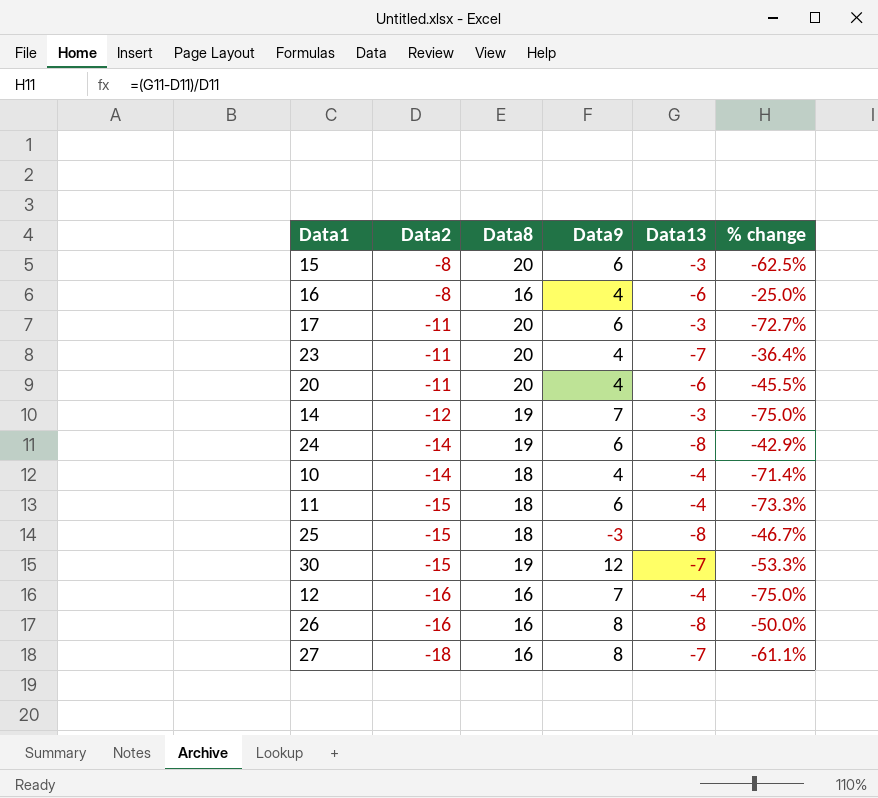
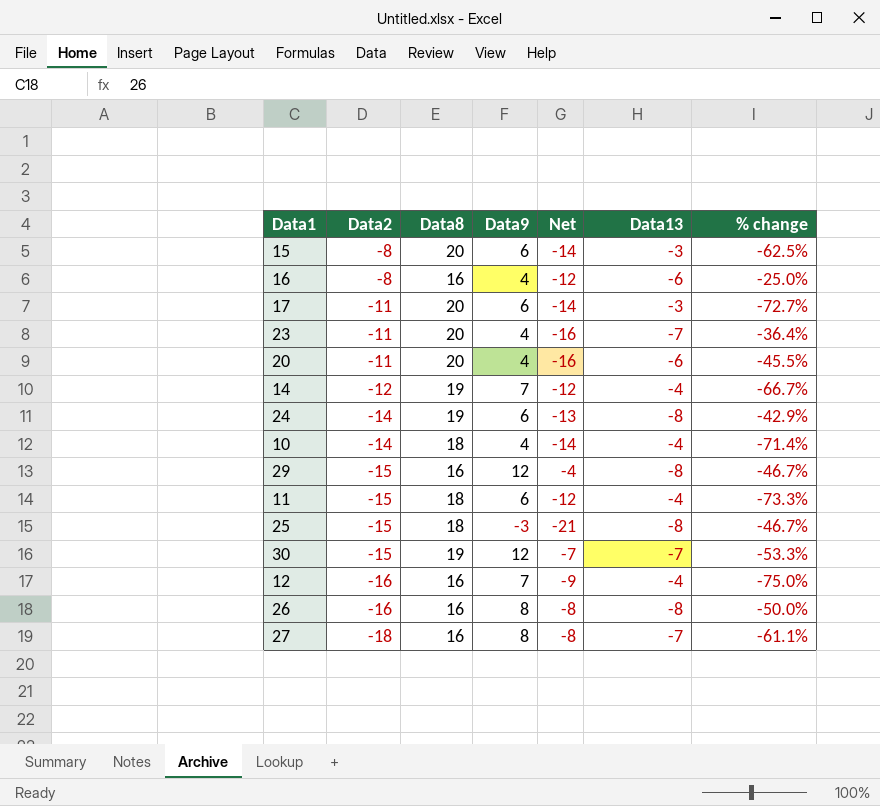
column Net | formula: none -> [Data9] - [Data8]
14 | Data13: -3 -> -4
14 | % change: -75.0% -> -66.7%
row 29: none -> -15 | 16 | 12 | -4 | -8 | -46.7%

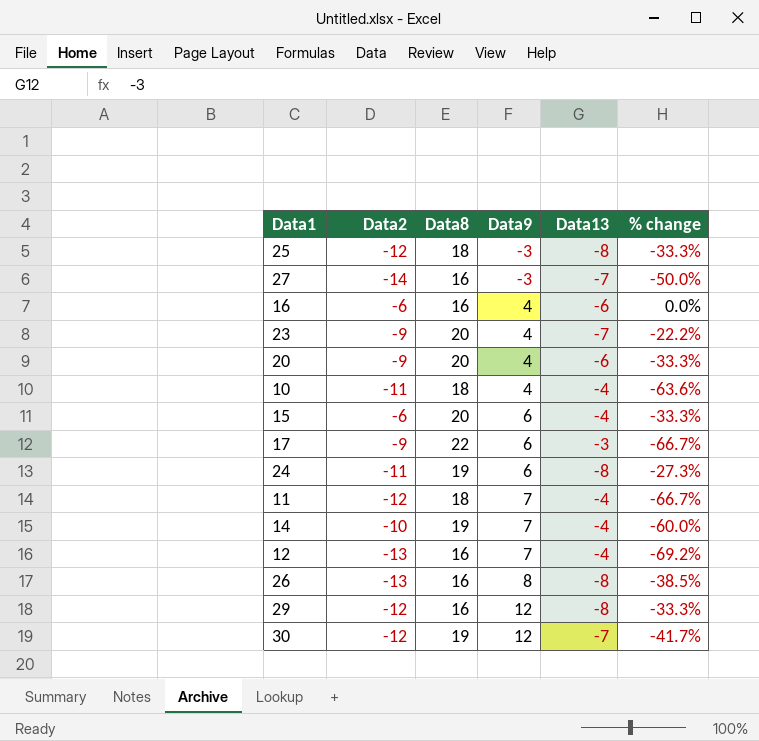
row order: Data2 descending -> Data9 ascending
column Net | formula: [Data9] - [Data8] -> none
25 | Data2: -15 -> -12
25 | % change: -46.7% -> -33.3%
27 | Data2: -18 -> -14
27 | Data9: 8 -> -3
27 | % change: -61.1% -> -50.0%
16 | Data2: -8 -> -6
16 | % change: -25.0% -> 0.0%
23 | Data2: -11 -> -9
23 | % change: -36.4% -> -22.2%
20 | Data2: -11 -> -9
20 | % change: -45.5% -> -33.3%
10 | Data2: -14 -> -11
10 | % change: -71.4% -> -63.6%
15 | Data2: -8 -> -6
15 | Data13: -3 -> -4
15 | % change: -62.5% -> -33.3%
17 | Data2: -11 -> -9
17 | Data8: 20 -> 22
17 | % change: -72.7% -> -66.7%
24 | Data2: -14 -> -11
24 | % change: -42.9% -> -27.3%
11 | Data2: -15 -> -12
11 | Data9: 6 -> 7
11 | % change: -73.3% -> -66.7%
14 | Data2: -12 -> -10
14 | % change: -66.7% -> -60.0%
12 | Data2: -16 -> -13
12 | % change: -75.0% -> -69.2%
26 | Data2: -16 -> -13
26 | % change: -50.0% -> -38.5%
29 | Data2: -15 -> -12
29 | % change: -46.7% -> -33.3%
30 | Data2: -15 -> -12
30 | % change: -53.3% -> -41.7%

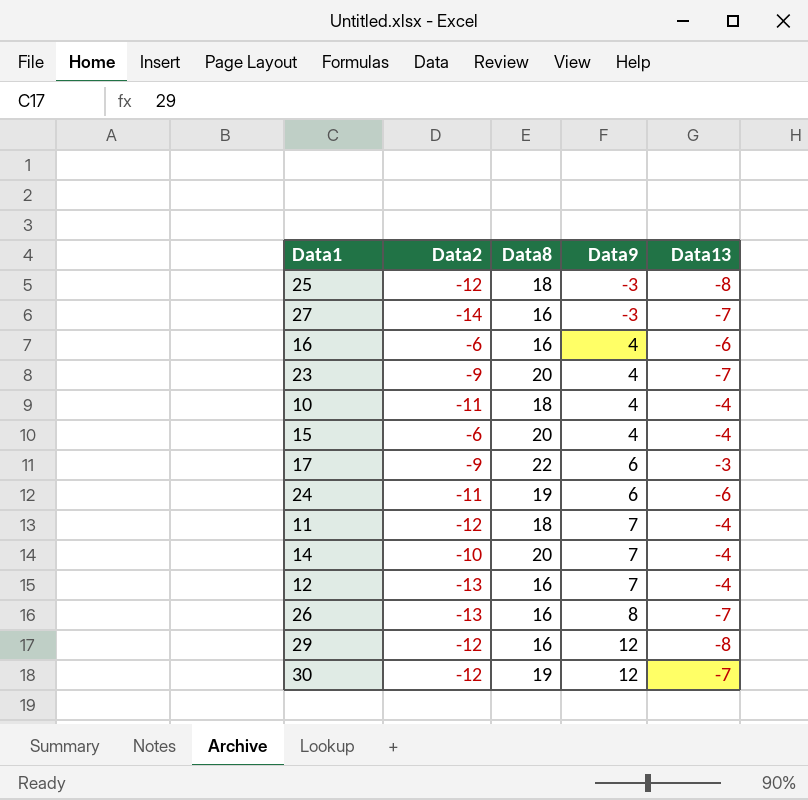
column % change | formula: ([Data13] - [Data2]) / [Data2] -> none
row 20: -9 | 20 | 4 | -6 | -33.3% -> none
15 | Data9: 6 -> 4
24 | Data13: -8 -> -6
14 | Data8: 19 -> 20
26 | Data13: -8 -> -7

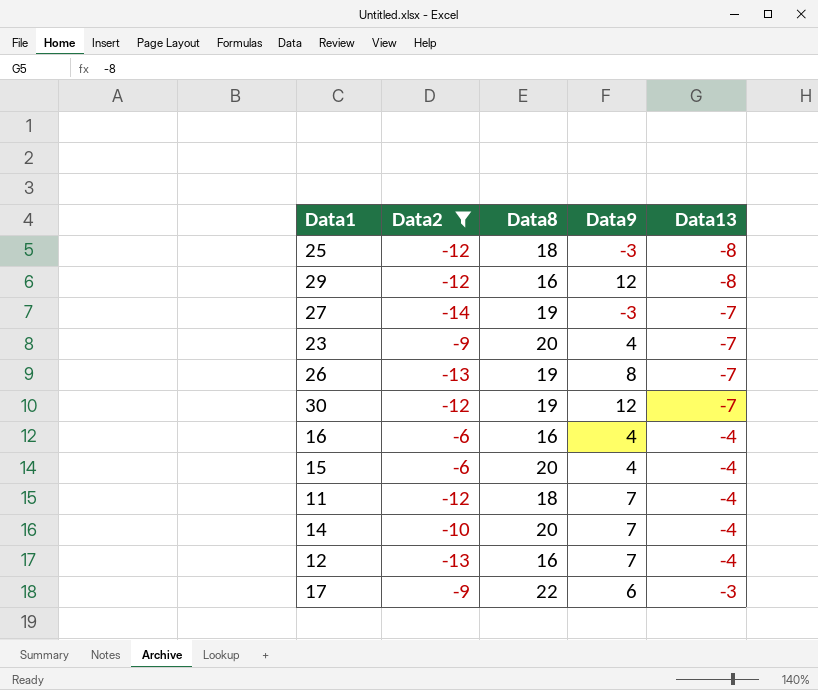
filter: none -> Data2 != -11
row order: Data9 ascending -> Data13 ascending
27 | Data8: 16 -> 19
26 | Data8: 16 -> 19
16 | Data13: -6 -> -4

